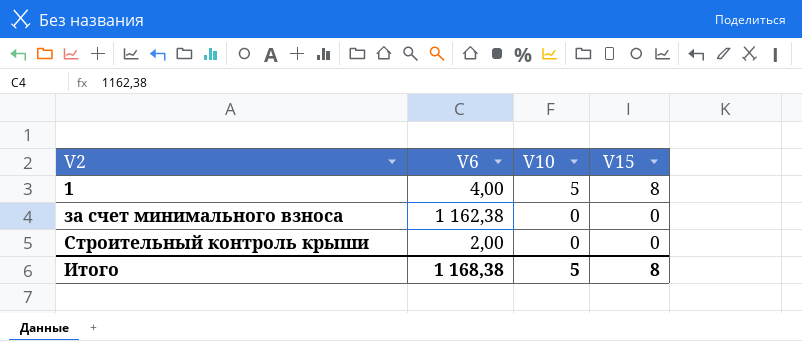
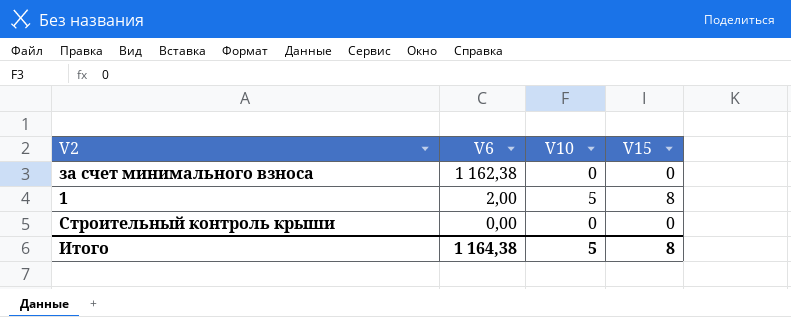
row order: V2 ascending -> V6 descending
1 | V6: 4,00 -> 2,00
Строительный контроль крыши | V6: 2,00 -> 0,00
Итого | V6: 1 168,38 -> 1 164,38

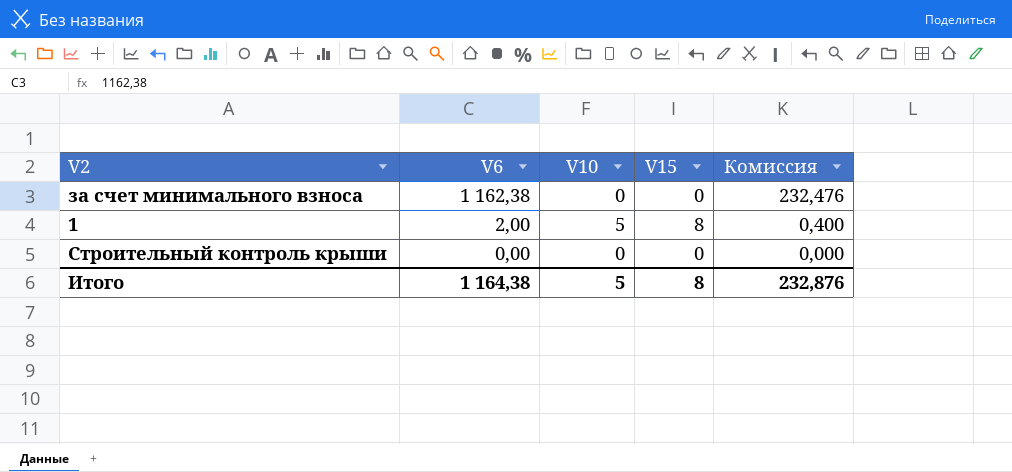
column Комиссия | formula: none -> [V6] * 0,2

